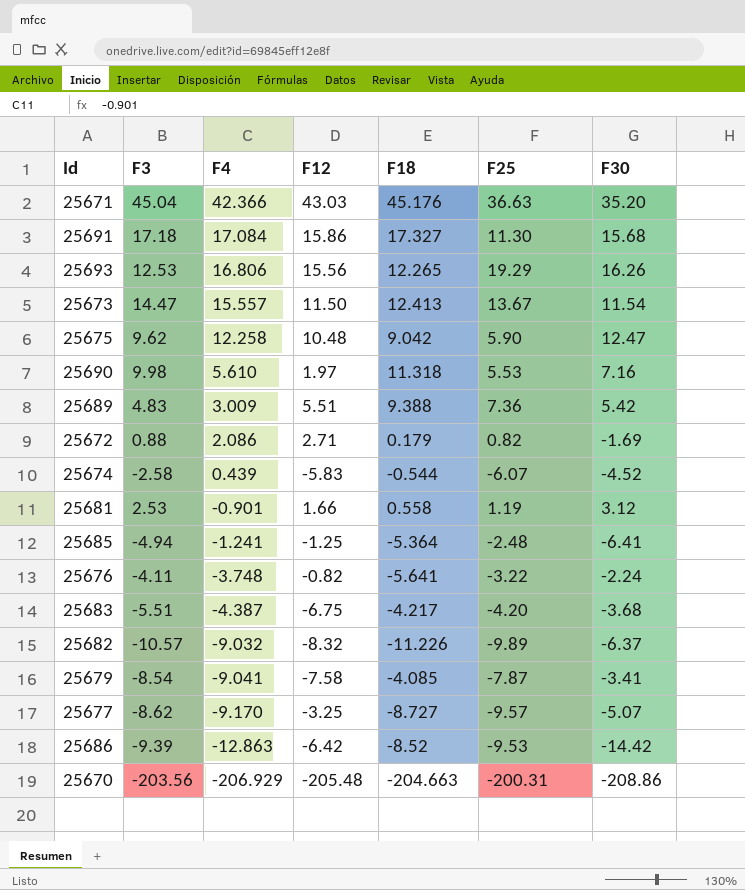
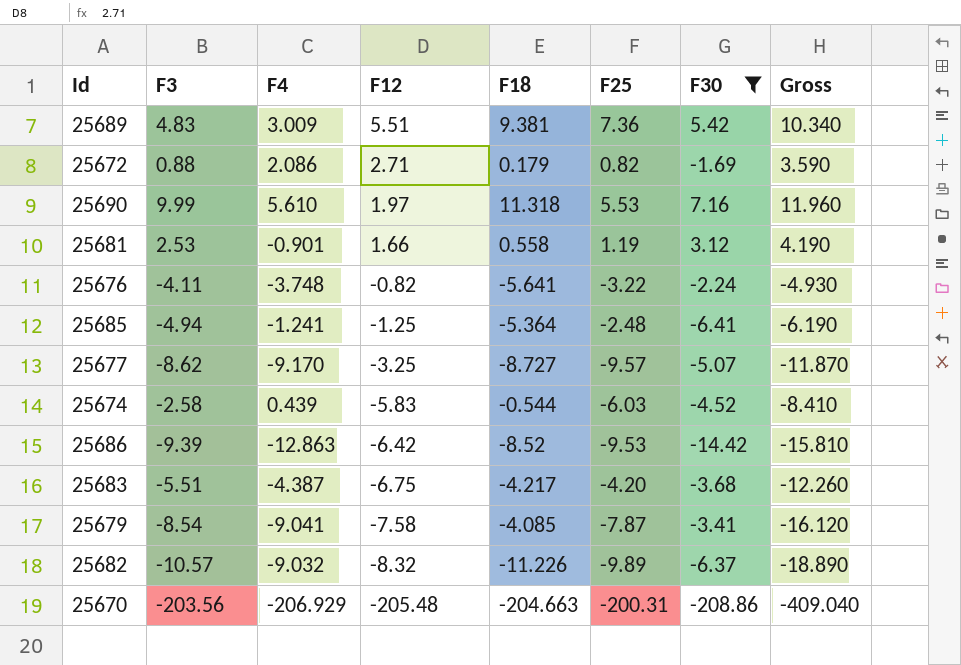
filter: none -> F30 <= 7.16
row order: F4 descending -> F12 descending
column Gross | formula: none -> [F3] + [F12]
25689 | F18: 9.388 -> 9.381
25690 | F3: 9.98 -> 9.99
25674 | F25: -6.07 -> -6.03

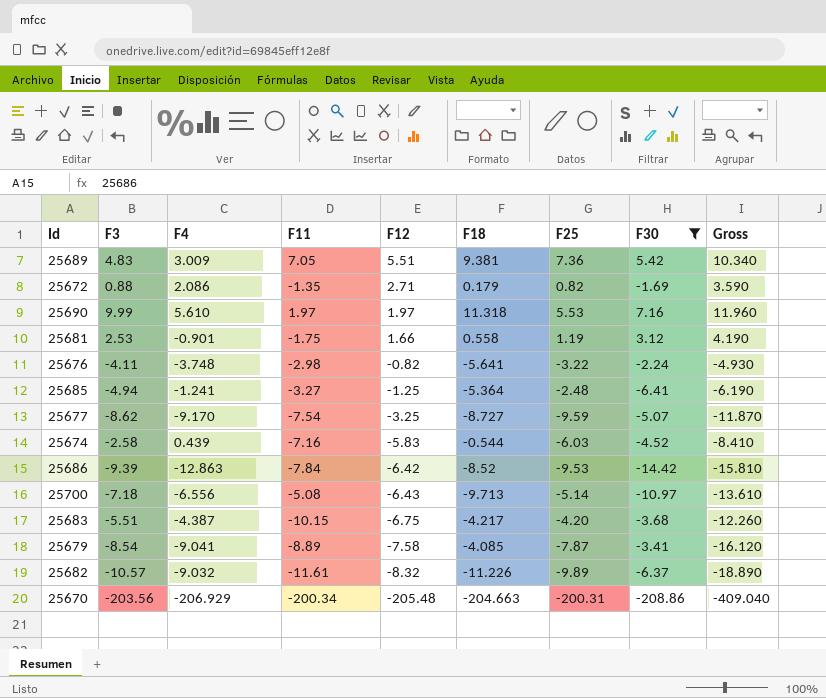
column F11 | position: none -> 4
25677 | F25: -9.57 -> -9.59
row 25700: none -> -7.18 | -6.556 | -5.08 | -6.43 | -9.713 | -5.14 | -10.97 | -13.610

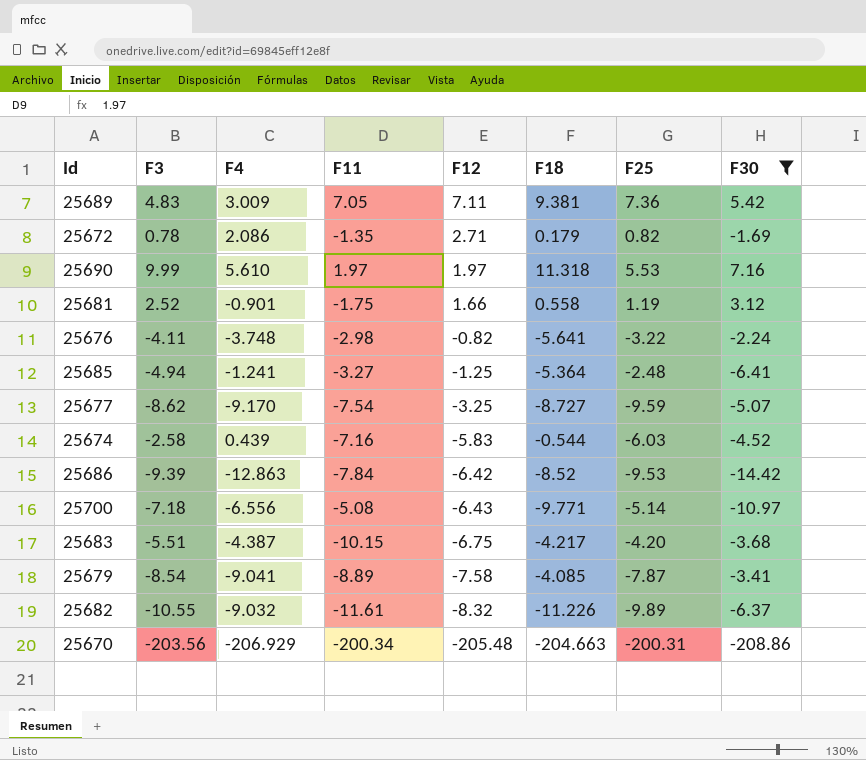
column Gross | formula: [F3] + [F12] -> none
25689 | F12: 5.51 -> 7.11
25672 | F3: 0.88 -> 0.78
25681 | F3: 2.53 -> 2.52
25700 | F18: -9.713 -> -9.771
25682 | F3: -10.57 -> -10.55

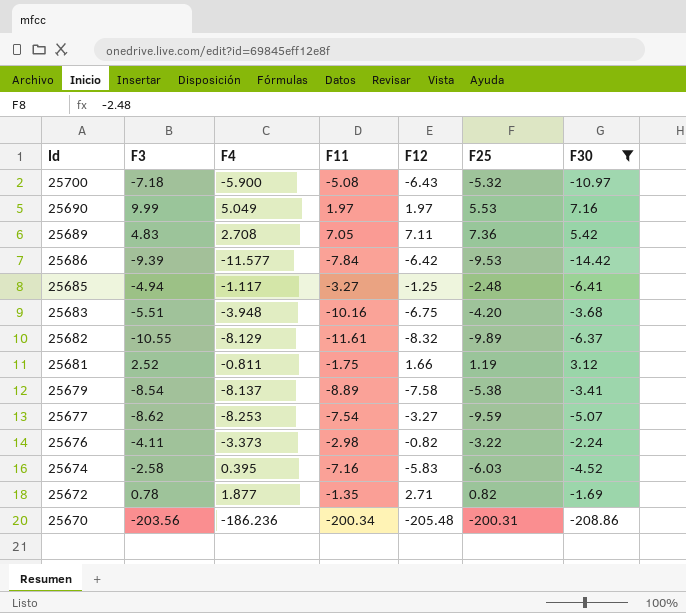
row order: F12 descending -> Id descending
column F18 | position: 6 -> none
25700 | F4: -6.556 -> -5.900
25700 | F25: -5.14 -> -5.32
25690 | F4: 5.610 -> 5.049
25689 | F4: 3.009 -> 2.708
25686 | F4: -12.863 -> -11.577
25685 | F4: -1.241 -> -1.117
25683 | F4: -4.387 -> -3.948
25683 | F11: -10.15 -> -10.16
25682 | F4: -9.032 -> -8.129
25681 | F4: -0.901 -> -0.811
25679 | F4: -9.041 -> -8.137
25679 | F25: -7.87 -> -5.38
25677 | F4: -9.170 -> -8.253
25677 | F12: -3.25 -> -3.27
25676 | F4: -3.748 -> -3.373
25674 | F4: 0.439 -> 0.395
25672 | F4: 2.086 -> 1.877
25670 | F4: -206.929 -> -186.236

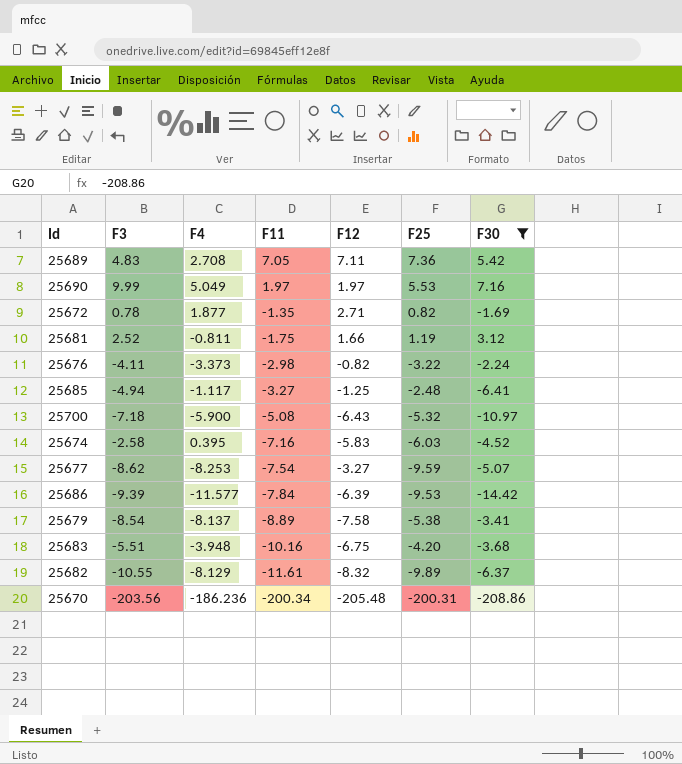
row order: Id descending -> F11 descending
25686 | F12: -6.42 -> -6.39

